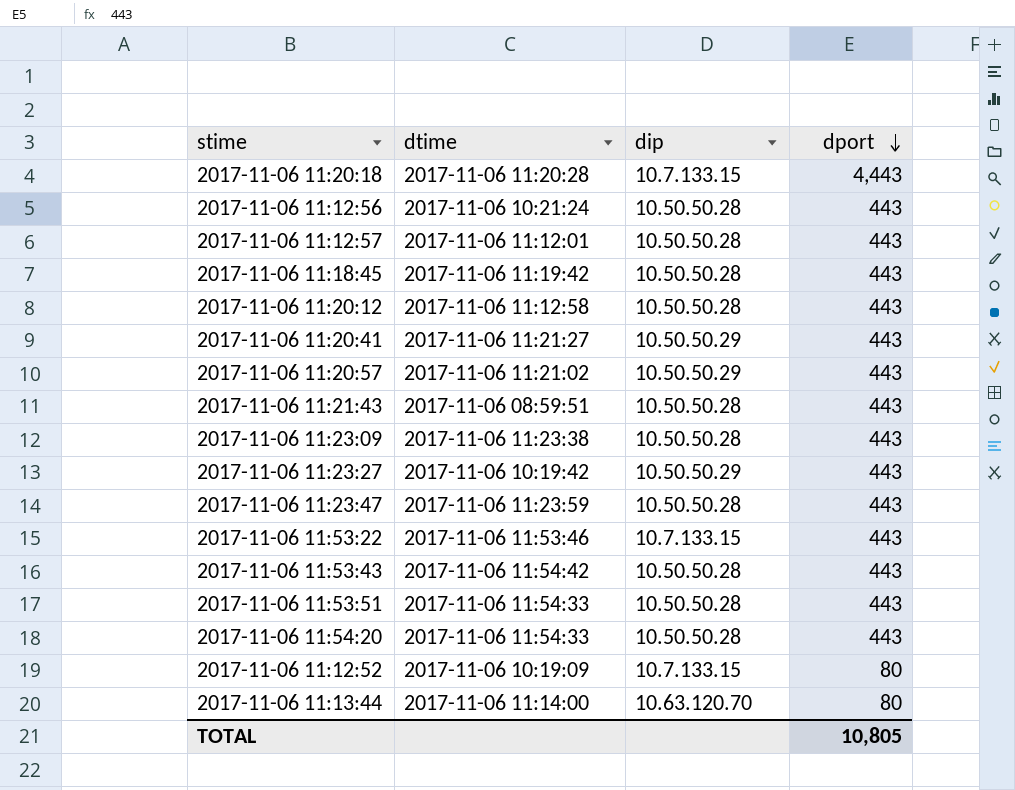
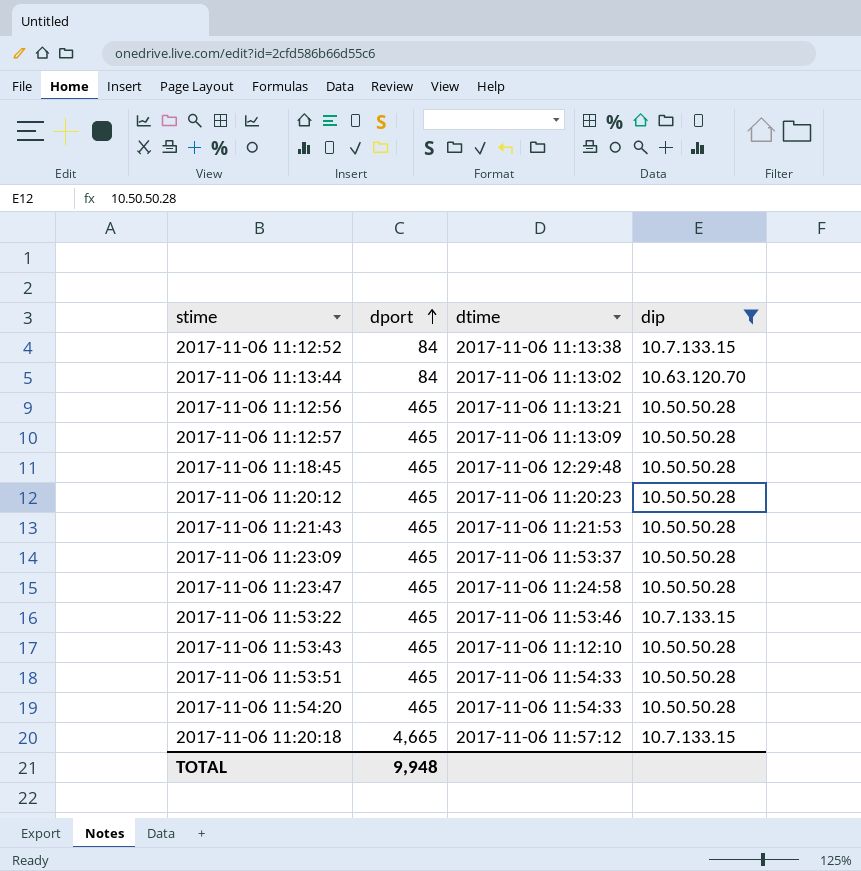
filter: none -> dip != 10.50.50.29
row order: dport descending -> dport ascending
column dport | position: 4 -> 2
2017-11-06 11:12:52 | dport: 80 -> 84
2017-11-06 11:12:52 | dtime: 2017-11-06 10:19:09 -> 2017-11-06 11:13:38
2017-11-06 11:13:44 | dport: 80 -> 84
2017-11-06 11:13:44 | dtime: 2017-11-06 11:14:00 -> 2017-11-06 11:13:02
2017-11-06 11:12:56 | dport: 443 -> 465
2017-11-06 11:12:56 | dtime: 2017-11-06 10:21:24 -> 2017-11-06 11:13:21
2017-11-06 11:12:57 | dport: 443 -> 465
2017-11-06 11:12:57 | dtime: 2017-11-06 11:12:01 -> 2017-11-06 11:13:09
2017-11-06 11:18:45 | dport: 443 -> 465
2017-11-06 11:18:45 | dtime: 2017-11-06 11:19:42 -> 2017-11-06 12:29:48
2017-11-06 11:20:12 | dport: 443 -> 465
2017-11-06 11:20:12 | dtime: 2017-11-06 11:12:58 -> 2017-11-06 11:20:23
2017-11-06 11:21:43 | dport: 443 -> 465
2017-11-06 11:21:43 | dtime: 2017-11-06 08:59:51 -> 2017-11-06 11:21:53
2017-11-06 11:23:09 | dport: 443 -> 465
2017-11-06 11:23:09 | dtime: 2017-11-06 11:23:38 -> 2017-11-06 11:53:37
2017-11-06 11:23:47 | dport: 443 -> 465
2017-11-06 11:23:47 | dtime: 2017-11-06 11:23:59 -> 2017-11-06 11:24:58
2017-11-06 11:53:22 | dport: 443 -> 465
2017-11-06 11:53:43 | dport: 443 -> 465
2017-11-06 11:53:43 | dtime: 2017-11-06 11:54:42 -> 2017-11-06 11:12:10
2017-11-06 11:53:51 | dport: 443 -> 465
2017-11-06 11:54:20 | dport: 443 -> 465
2017-11-06 11:20:18 | dport: 4,443 -> 4,665
2017-11-06 11:20:18 | dtime: 2017-11-06 11:20:28 -> 2017-11-06 11:57:12
TOTAL | dport: 10,805 -> 9,948

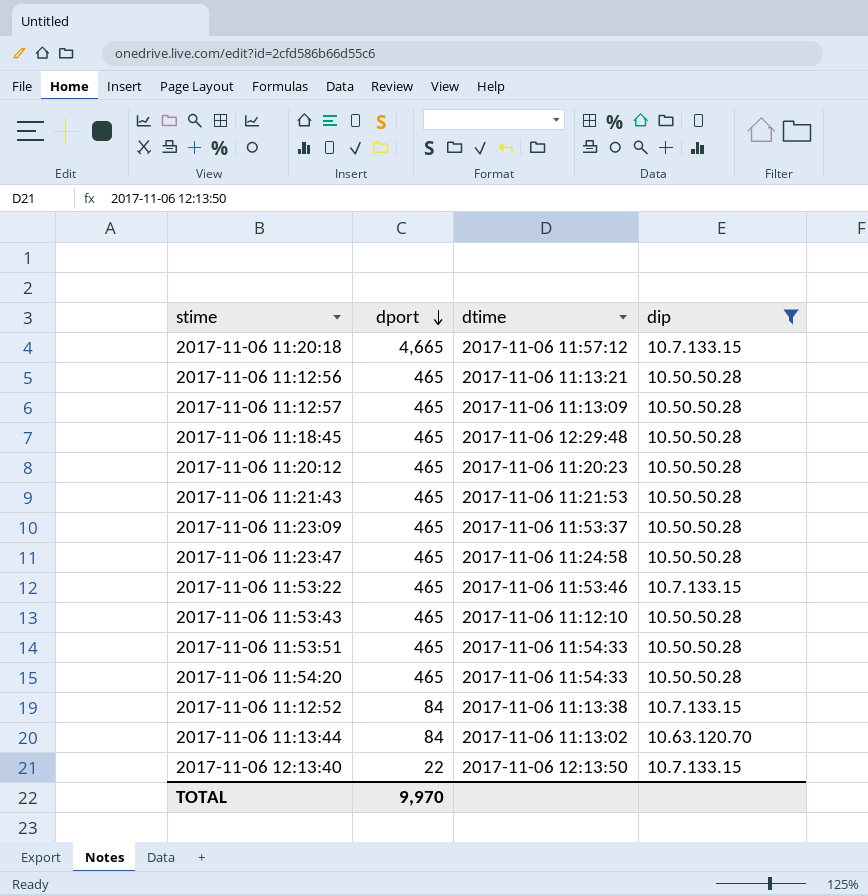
row order: dport ascending -> dport descending
row 2017-11-06 12:13:40: none -> 22 | 2017-11-06 12:13:50 | 10.7.133.15
TOTAL | dport: 9,948 -> 9,970

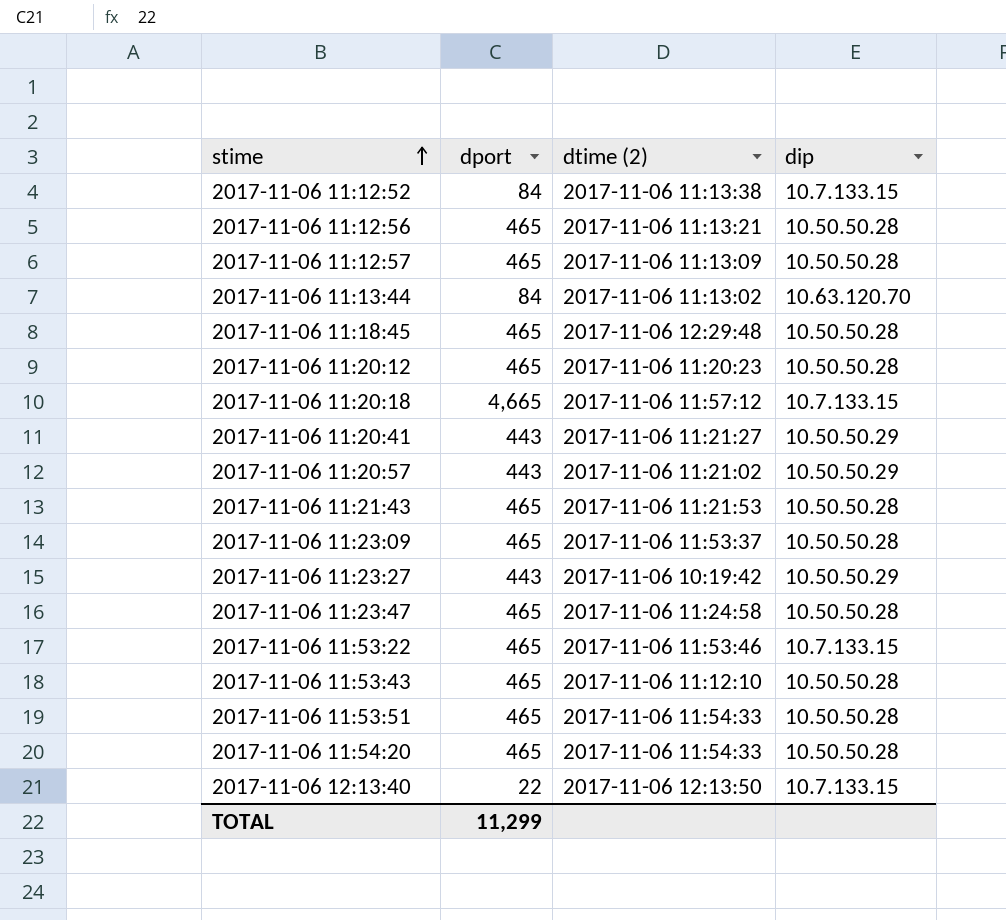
filter: dip != 10.50.50.29 -> none
row order: dport descending -> stime ascending
column name: dtime -> dtime (2)
TOTAL | dport: 9,970 -> 11,299

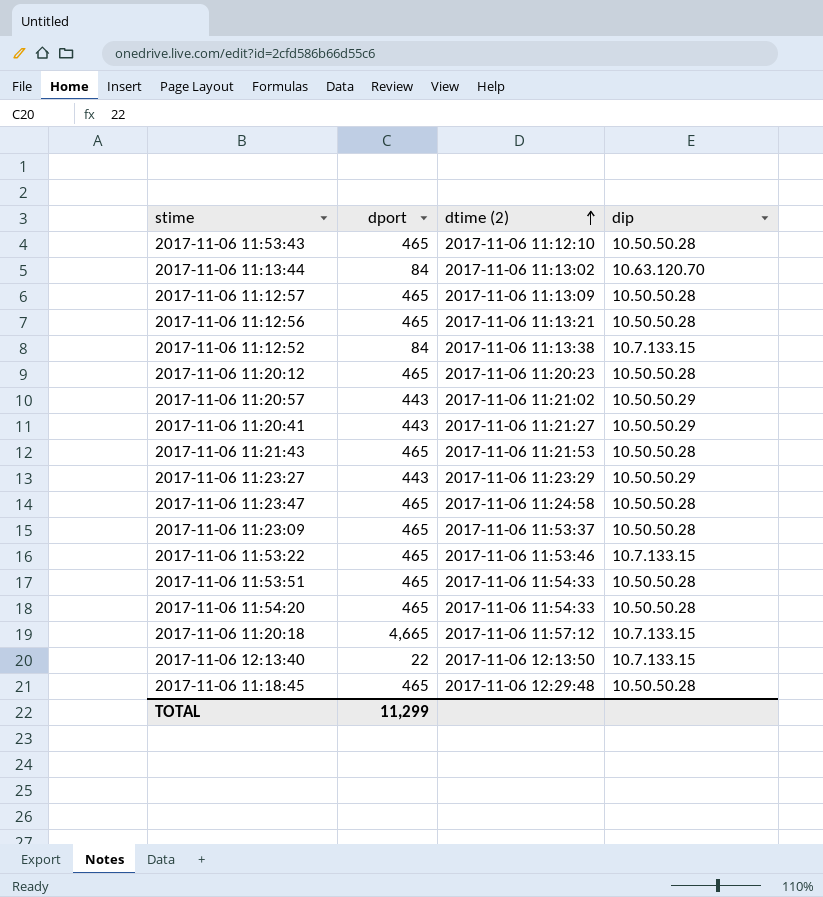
row order: stime ascending -> dtime (2) ascending
2017-11-06 11:23:27 | dtime (2): 2017-11-06 10:19:42 -> 2017-11-06 11:23:29

